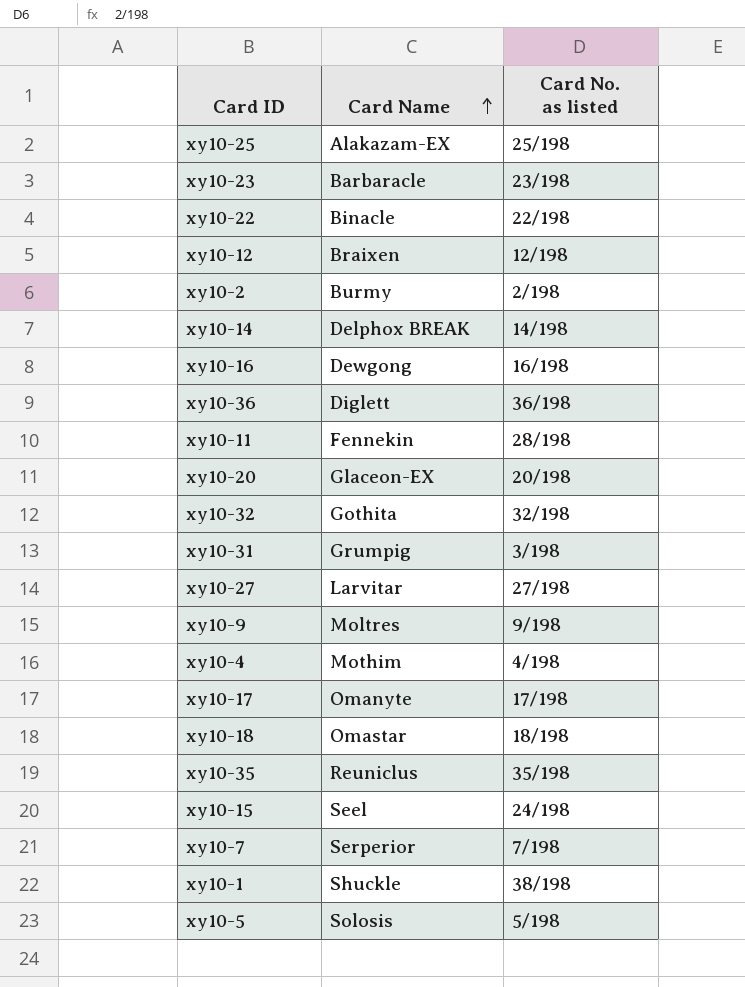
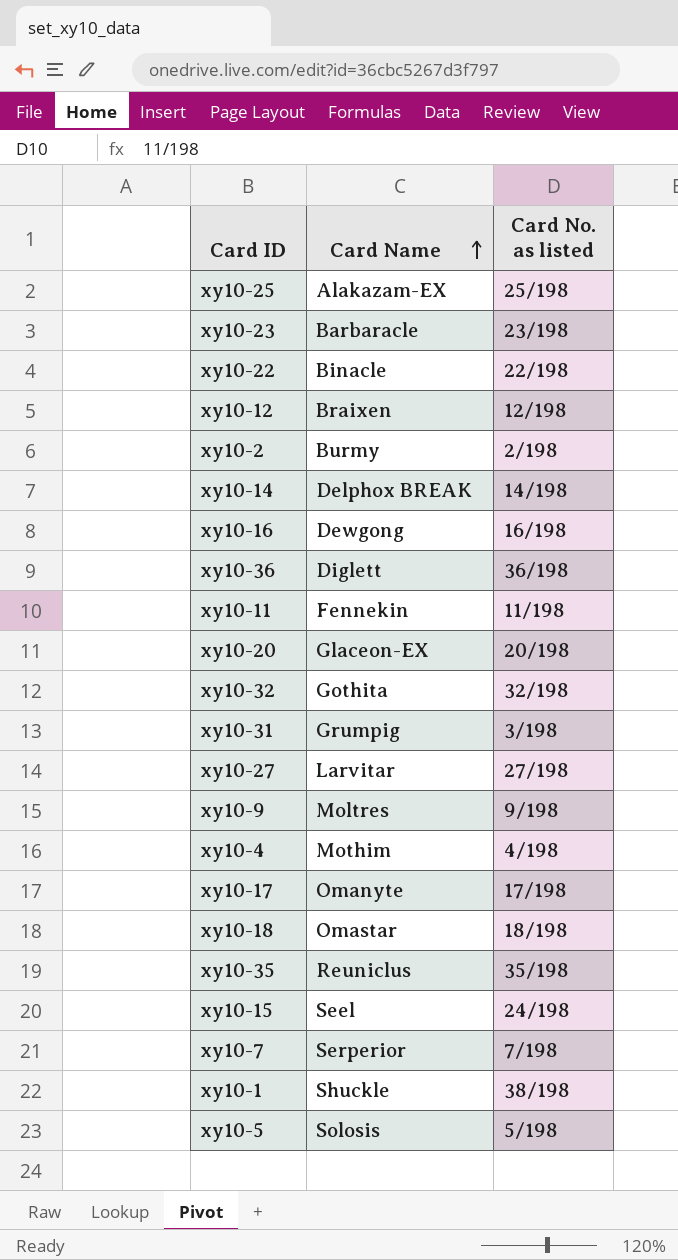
xy10-11 | Card No. as listed: 28/198 -> 11/198

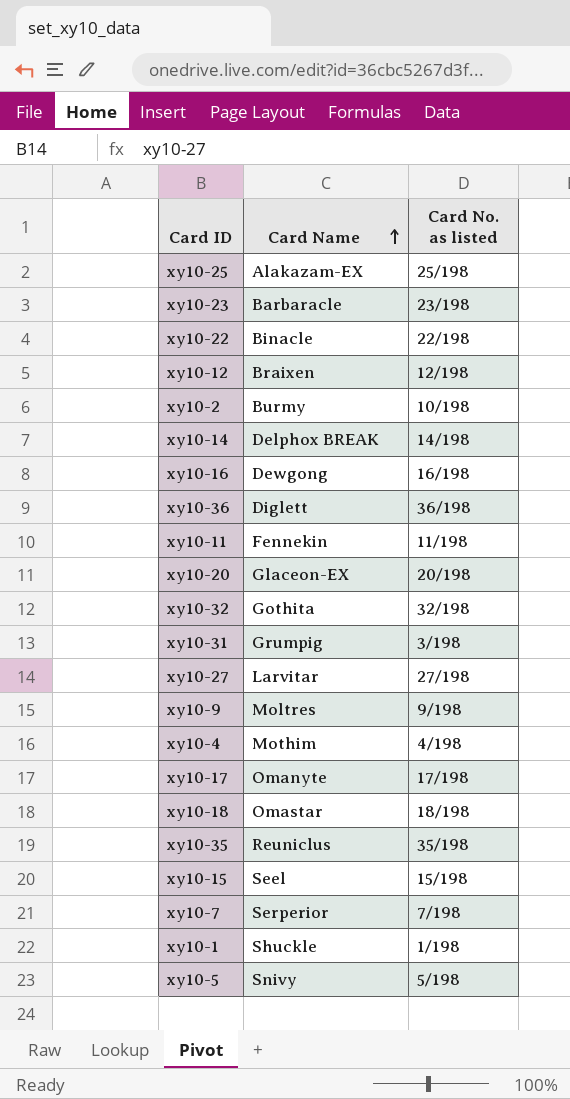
xy10-2 | Card No. as listed: 2/198 -> 10/198
xy10-15 | Card No. as listed: 24/198 -> 15/198
xy10-1 | Card No. as listed: 38/198 -> 1/198
xy10-5 | Card Name: Solosis -> Snivy

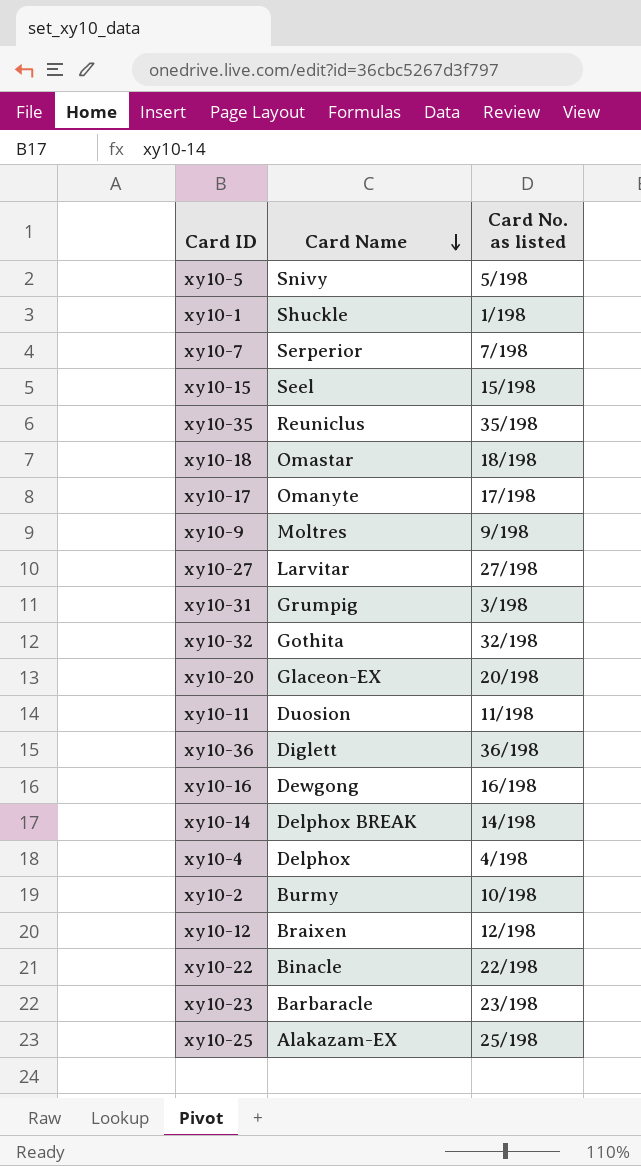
row order: Card Name ascending -> Card Name descending
xy10-11 | Card Name: Fennekin -> Duosion
xy10-4 | Card Name: Mothim -> Delphox

